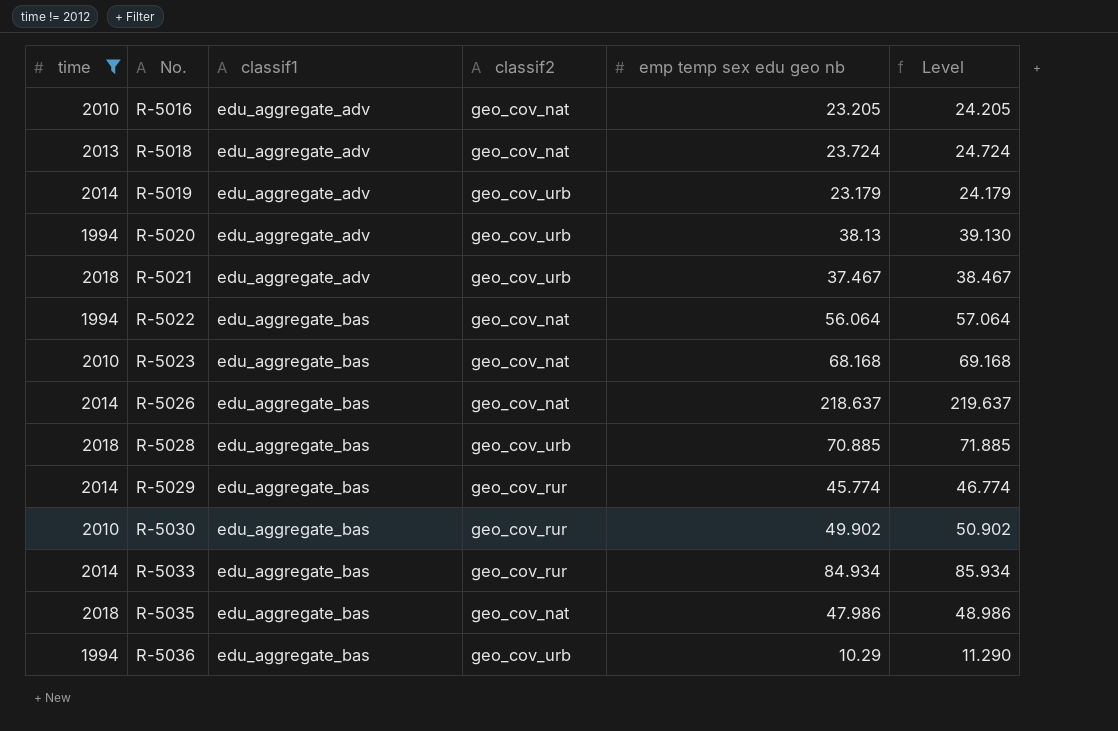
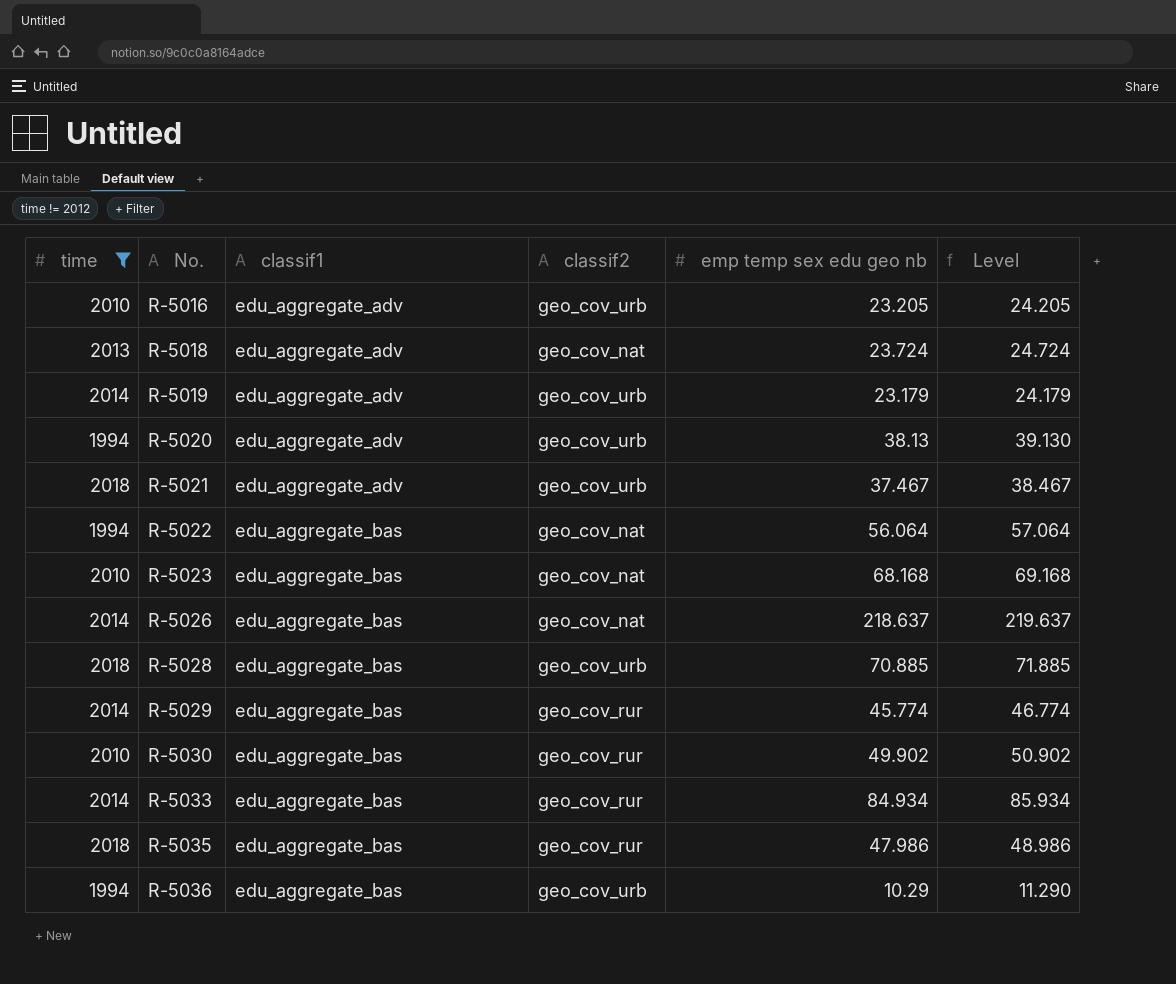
R-5016 | classif2: geo_cov_nat -> geo_cov_urb
R-5035 | classif2: geo_cov_nat -> geo_cov_rur

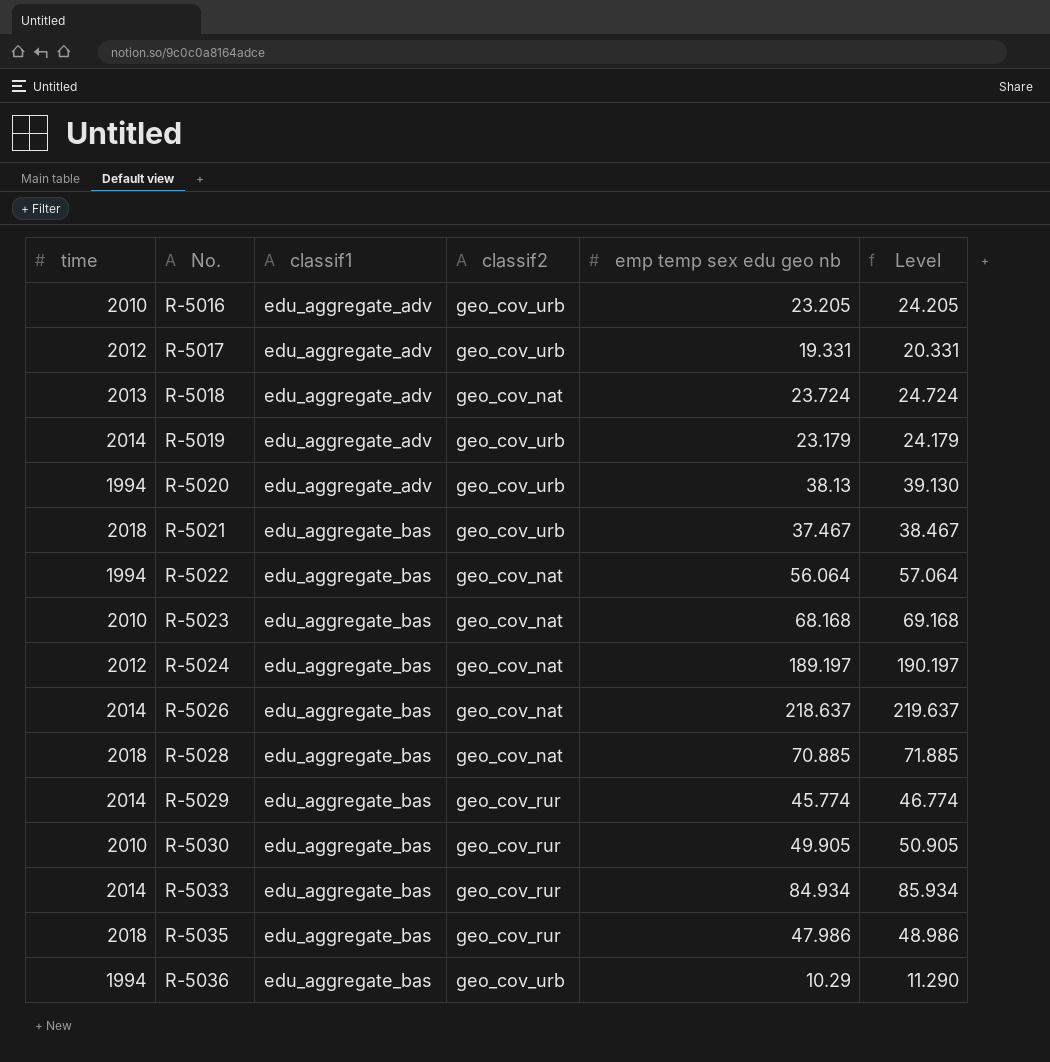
filter: time != 2012 -> none
R-5021 | classif1: edu_aggregate_adv -> edu_aggregate_bas
R-5028 | classif2: geo_cov_urb -> geo_cov_nat
R-5030 | emp temp sex edu geo nb: 49.902 -> 49.905
R-5030 | Level: 50.902 -> 50.905

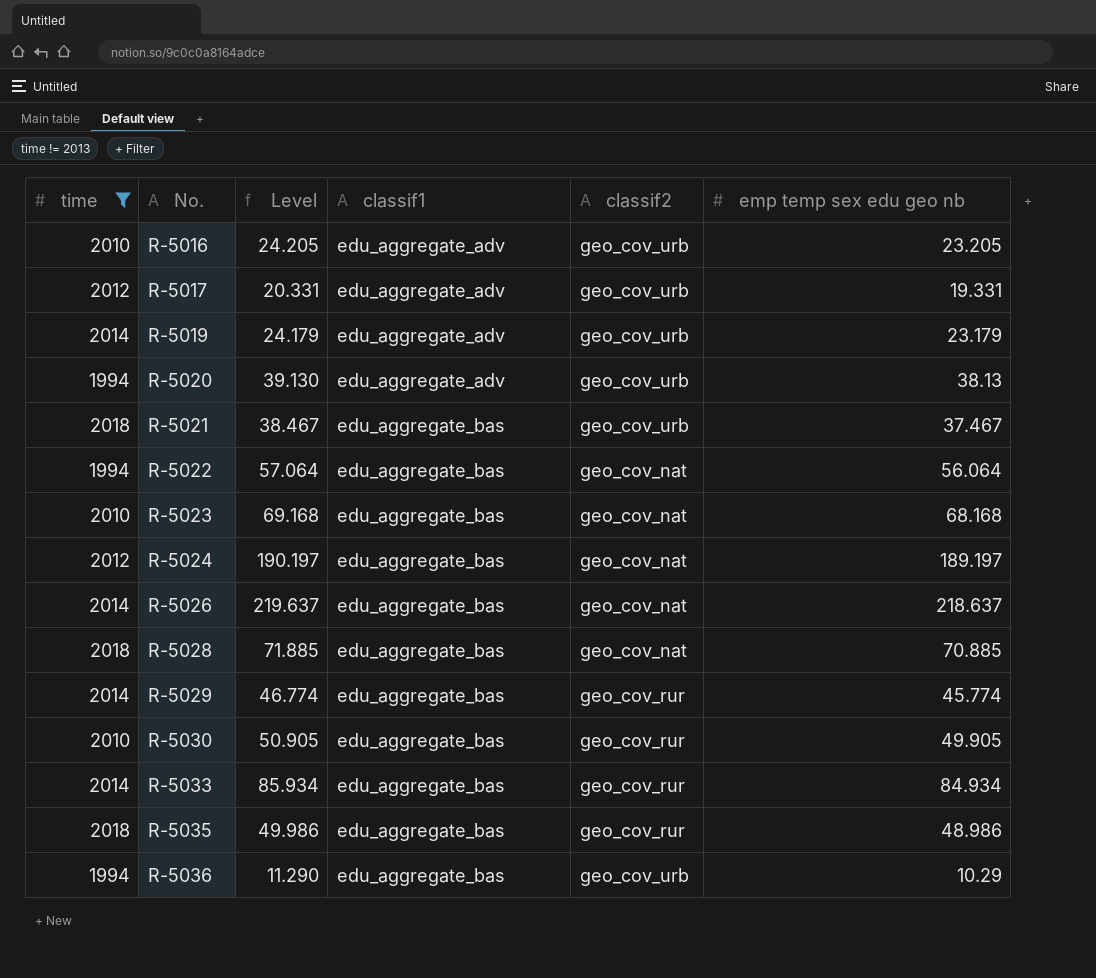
filter: none -> time != 2013
column Level | position: 6 -> 3
R-5035 | Level: 48.986 -> 49.986
R-5035 | emp temp sex edu geo nb: 47.986 -> 48.986

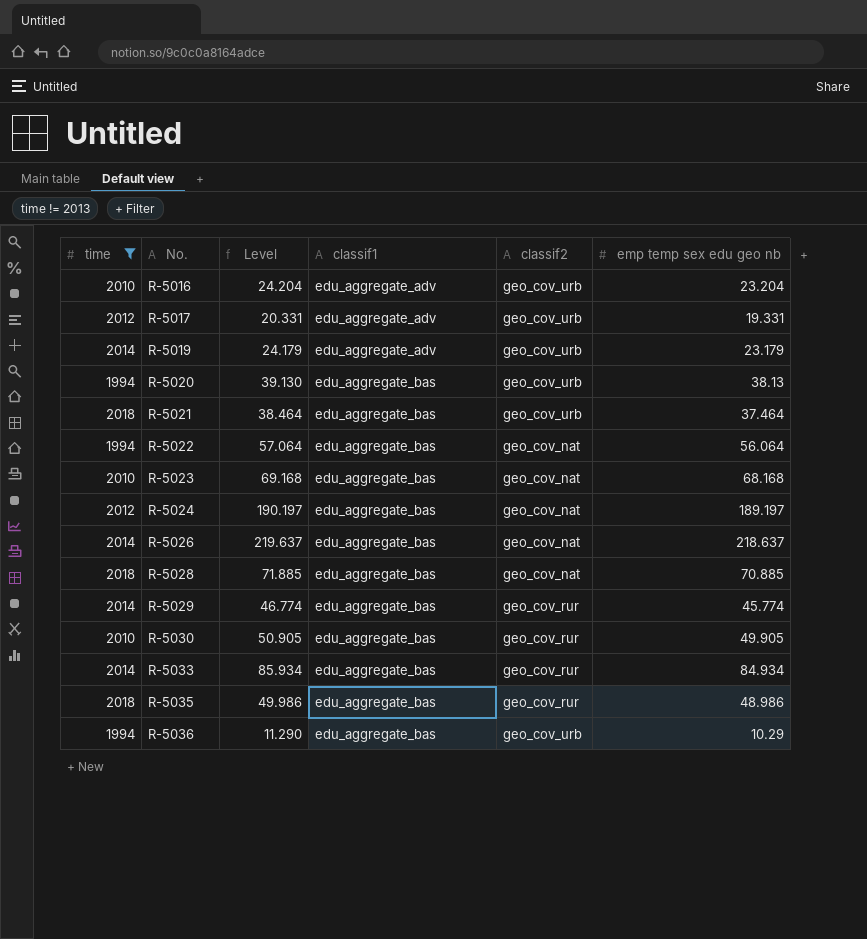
R-5016 | Level: 24.205 -> 24.204
R-5016 | emp temp sex edu geo nb: 23.205 -> 23.204
R-5020 | classif1: edu_aggregate_adv -> edu_aggregate_bas
R-5021 | Level: 38.467 -> 38.464
R-5021 | emp temp sex edu geo nb: 37.467 -> 37.464

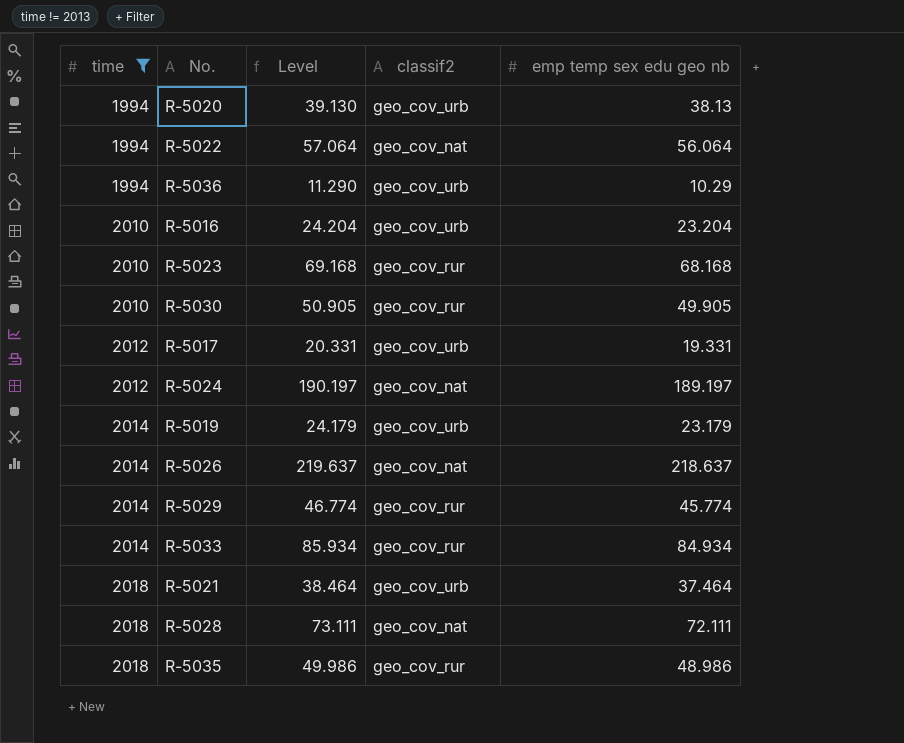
row order: No. ascending -> time ascending
column classif1 | position: 4 -> none
R-5023 | classif2: geo_cov_nat -> geo_cov_rur
R-5028 | Level: 71.885 -> 73.111
R-5028 | emp temp sex edu geo nb: 70.885 -> 72.111

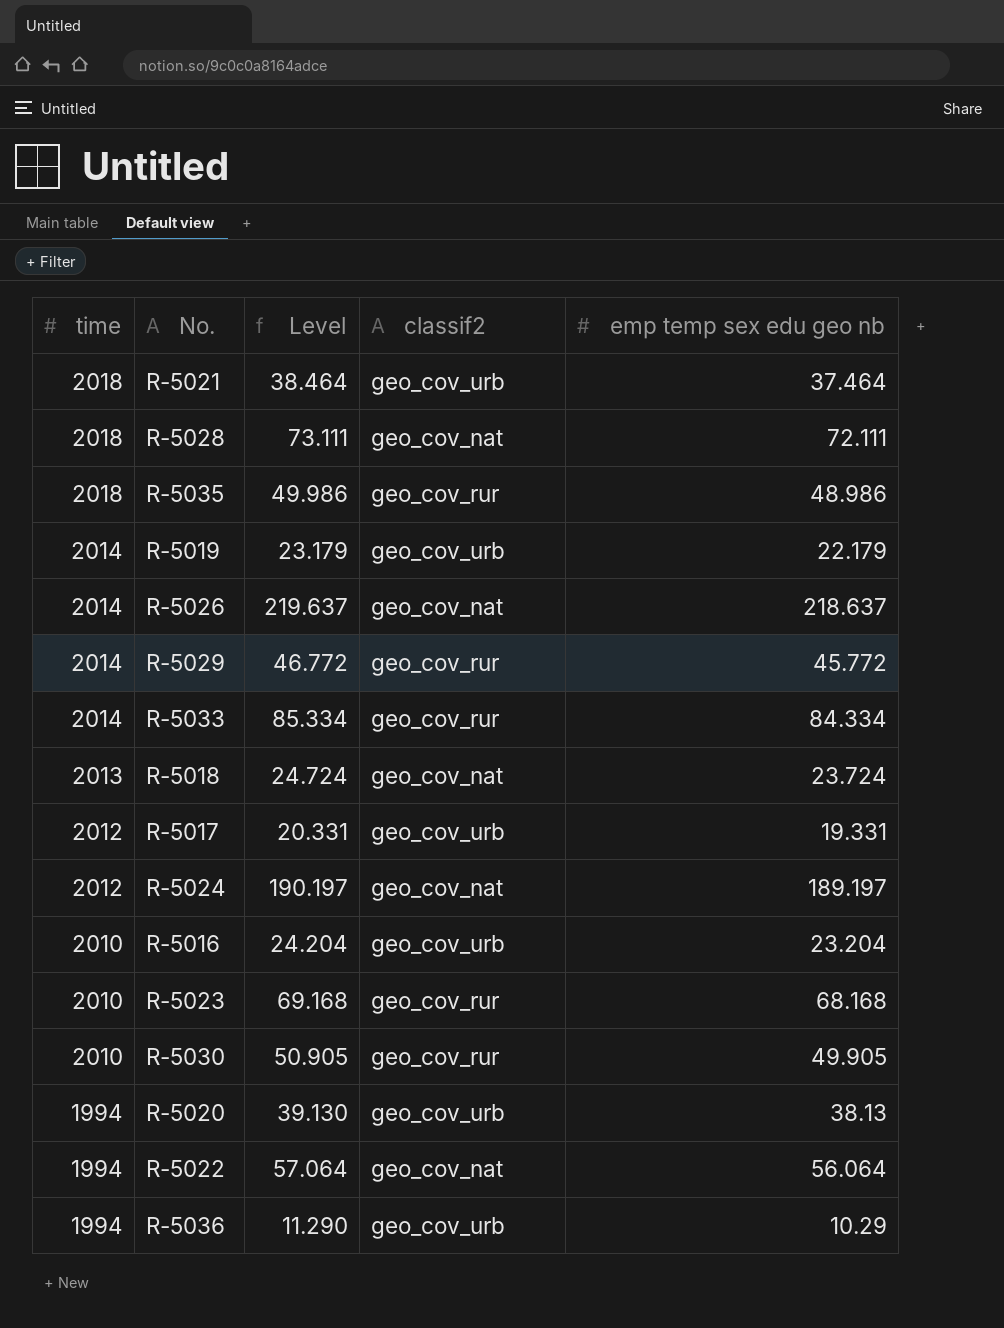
filter: time != 2013 -> none
row order: time ascending -> time descending
R-5019 | Level: 24.179 -> 23.179
R-5019 | emp temp sex edu geo nb: 23.179 -> 22.179
R-5029 | Level: 46.774 -> 46.772
R-5029 | emp temp sex edu geo nb: 45.774 -> 45.772
R-5033 | Level: 85.934 -> 85.334
R-5033 | emp temp sex edu geo nb: 84.934 -> 84.334

